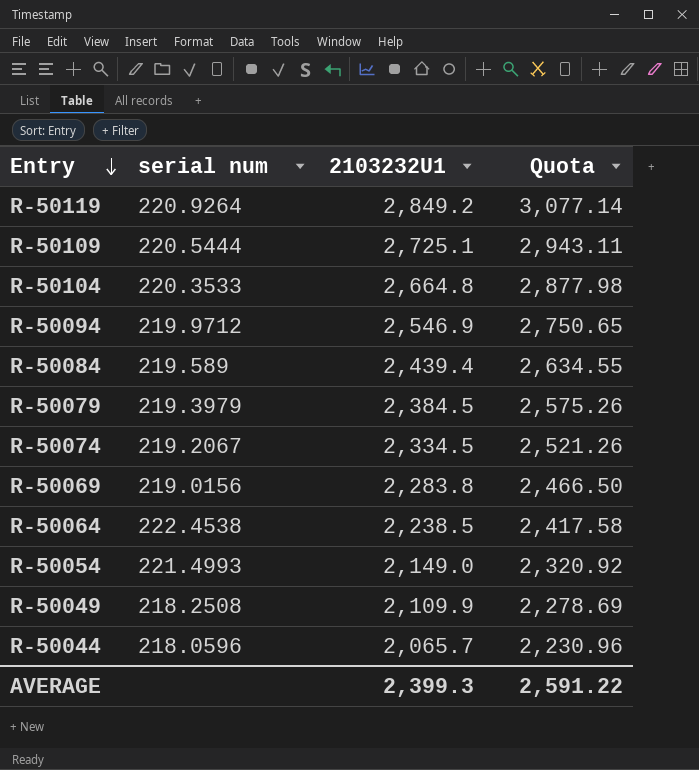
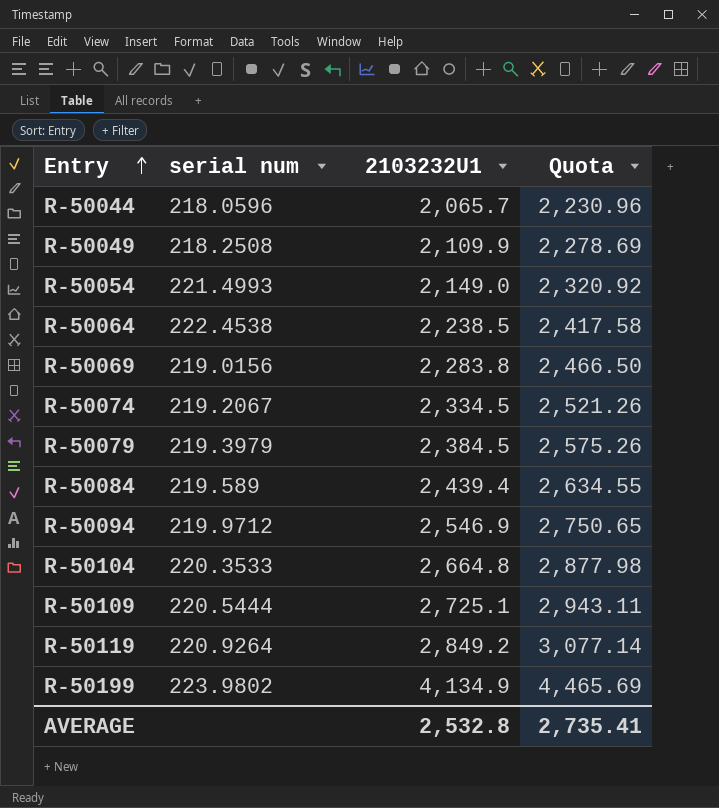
row order: Entry descending -> Entry ascending
row R-50199: none -> 223.9802 | 4,134.9 | 4,465.69
AVERAGE | 2103232U1: 2,399.3 -> 2,532.8
AVERAGE | Quota: 2,591.22 -> 2,735.41

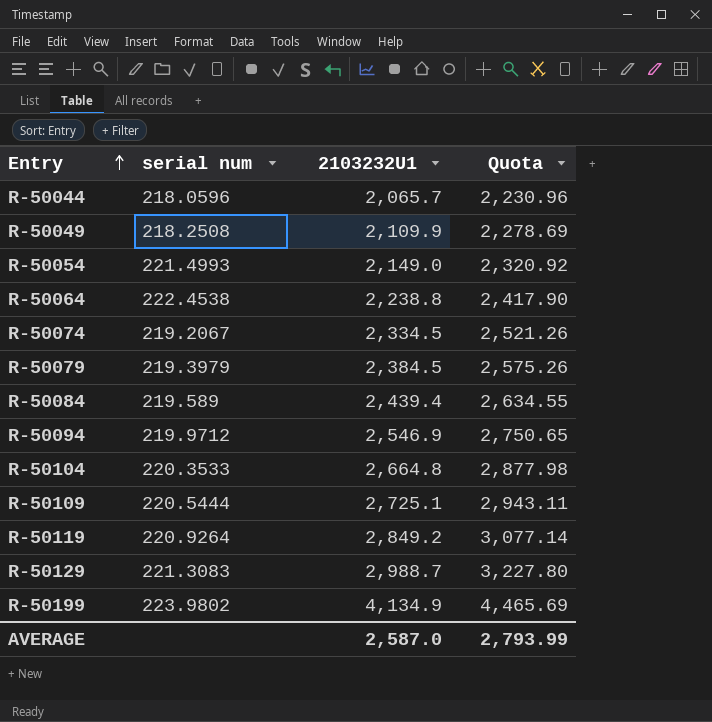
row R-50069: 219.0156 | 2,283.8 | 2,466.50 -> none
R-50064 | 2103232U1: 2,238.5 -> 2,238.8
R-50064 | Quota: 2,417.58 -> 2,417.90
row R-50129: none -> 221.3083 | 2,988.7 | 3,227.80
AVERAGE | 2103232U1: 2,532.8 -> 2,587.0
AVERAGE | Quota: 2,735.41 -> 2,793.99

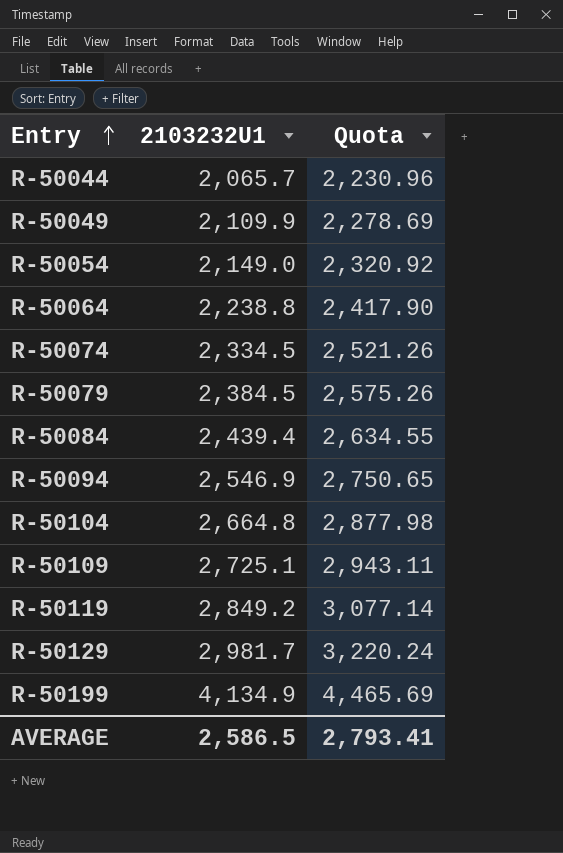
column serial num | position: 2 -> none
R-50129 | 2103232U1: 2,988.7 -> 2,981.7
R-50129 | Quota: 3,227.80 -> 3,220.24
AVERAGE | 2103232U1: 2,587.0 -> 2,586.5
AVERAGE | Quota: 2,793.99 -> 2,793.41

